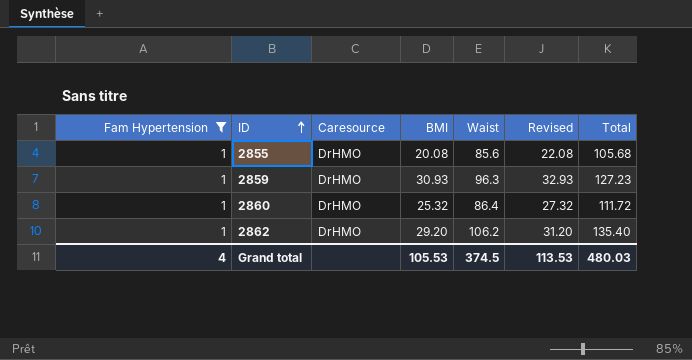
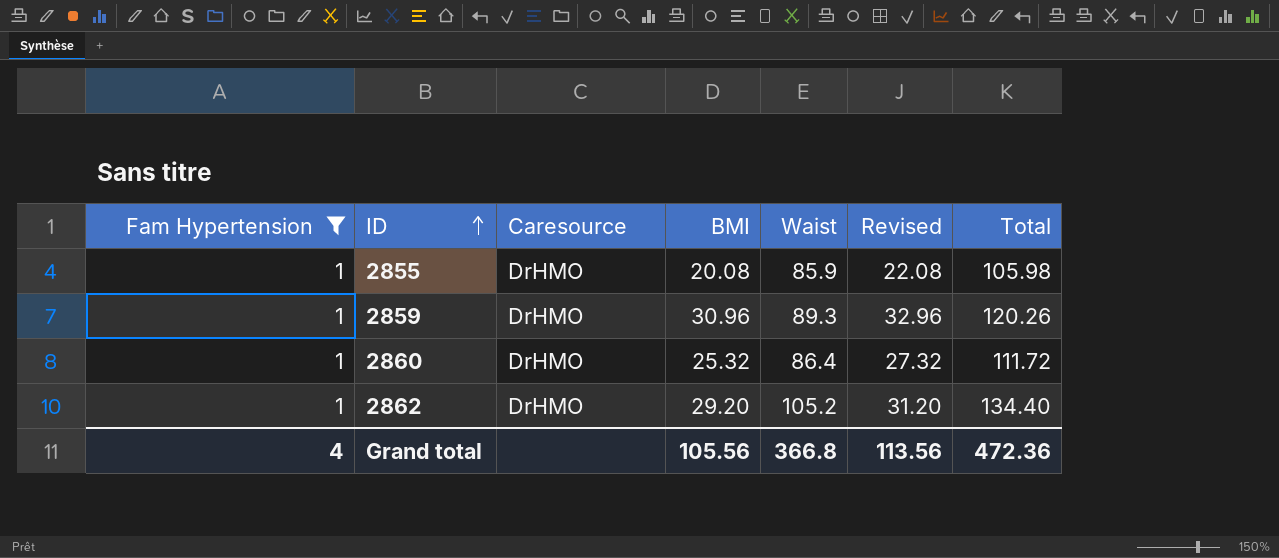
2855 | Waist: 85.6 -> 85.9
2855 | Total: 105.68 -> 105.98
2859 | BMI: 30.93 -> 30.96
2859 | Waist: 96.3 -> 89.3
2859 | Revised: 32.93 -> 32.96
2859 | Total: 127.23 -> 120.26
2862 | Waist: 106.2 -> 105.2
2862 | Total: 135.40 -> 134.40
Grand total | BMI: 105.53 -> 105.56
Grand total | Waist: 374.5 -> 366.8
Grand total | Revised: 113.53 -> 113.56
Grand total | Total: 480.03 -> 472.36

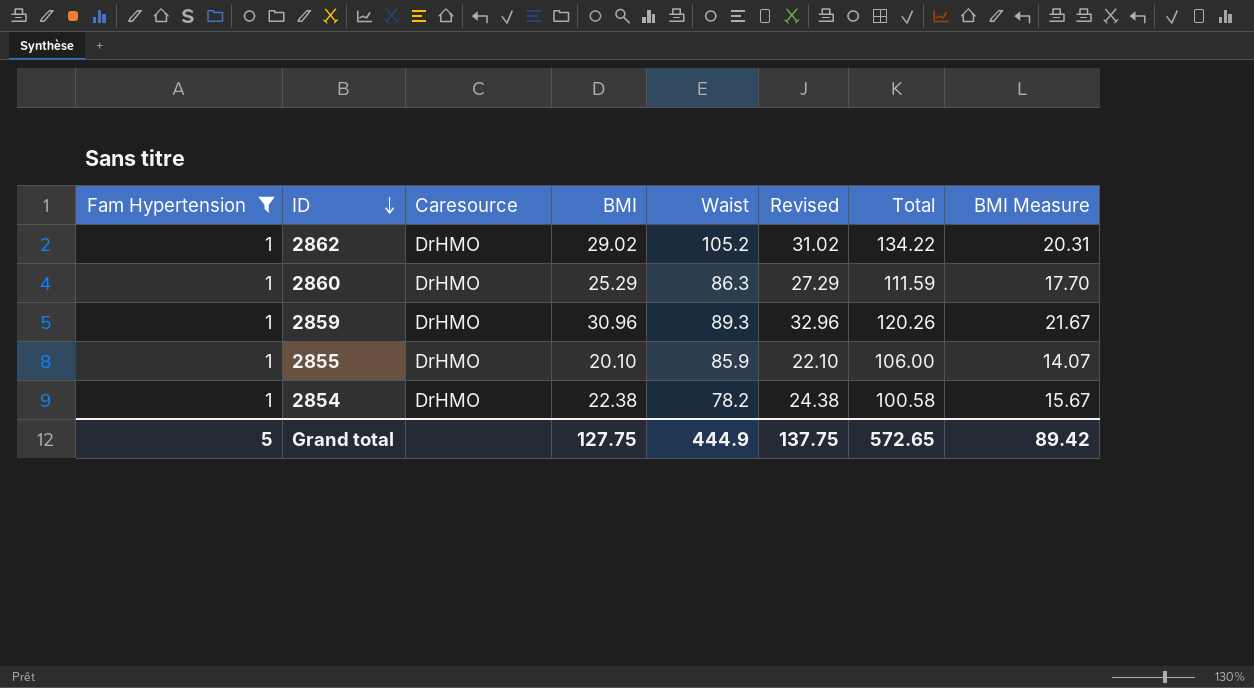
row order: ID ascending -> ID descending
column BMI Measure | formula: none -> [BMI] * 0.7
2862 | BMI: 29.20 -> 29.02
2862 | Revised: 31.20 -> 31.02
2862 | Total: 134.40 -> 134.22
2860 | BMI: 25.32 -> 25.29
2860 | Waist: 86.4 -> 86.3
2860 | Revised: 27.32 -> 27.29
2860 | Total: 111.72 -> 111.59
2855 | BMI: 20.08 -> 20.10
2855 | Revised: 22.08 -> 22.10
2855 | Total: 105.98 -> 106.00
row 2854: none -> 1 | DrHMO | 22.38 | 78.2 | 24.38 | 100.58 | 15.67
Grand total | Fam Hypertension: 4 -> 5
Grand total | BMI: 105.56 -> 127.75
Grand total | Waist: 366.8 -> 444.9
Grand total | Revised: 113.56 -> 137.75
Grand total | Total: 472.36 -> 572.65

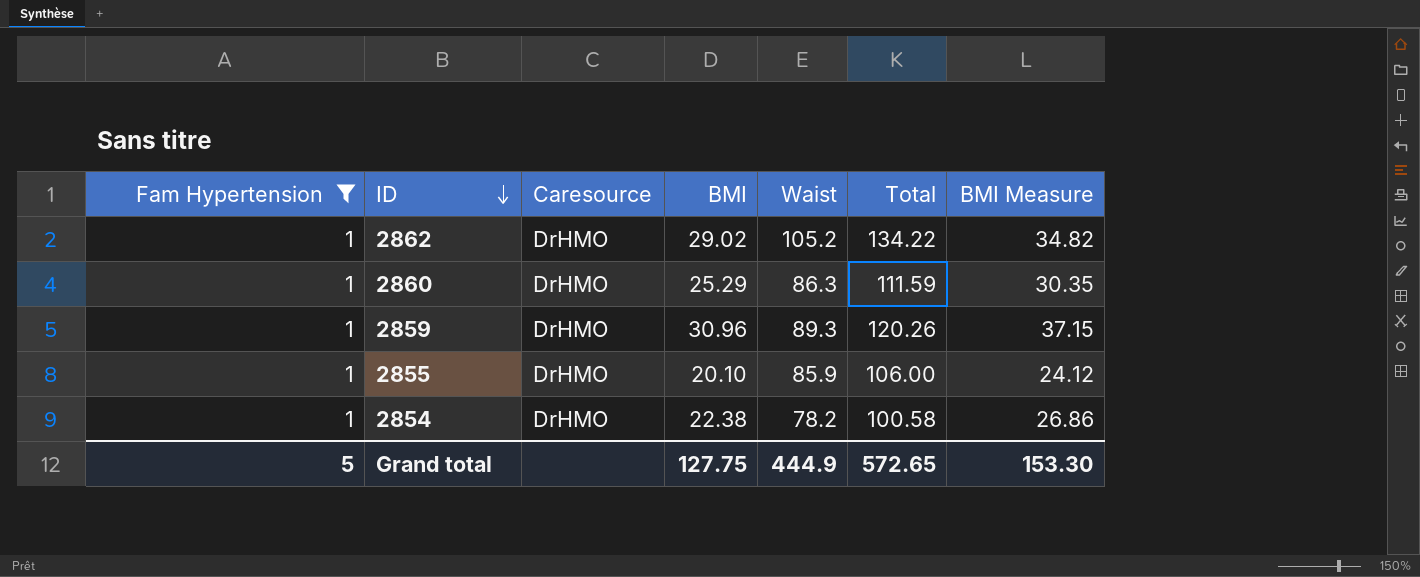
column Revised | formula: [BMI] + 2 -> none
column BMI Measure | formula: [BMI] * 0.7 -> [BMI] * 1.2
Grand total | BMI Measure: 89.42 -> 153.30

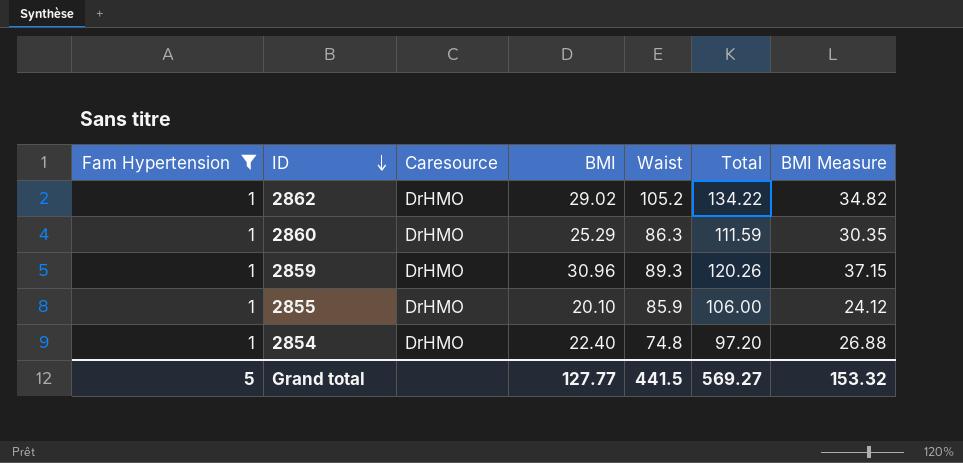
2854 | BMI: 22.38 -> 22.40
2854 | Waist: 78.2 -> 74.8
2854 | Total: 100.58 -> 97.20
2854 | BMI Measure: 26.86 -> 26.88
Grand total | BMI: 127.75 -> 127.77
Grand total | Waist: 444.9 -> 441.5
Grand total | Total: 572.65 -> 569.27
Grand total | BMI Measure: 153.30 -> 153.32

